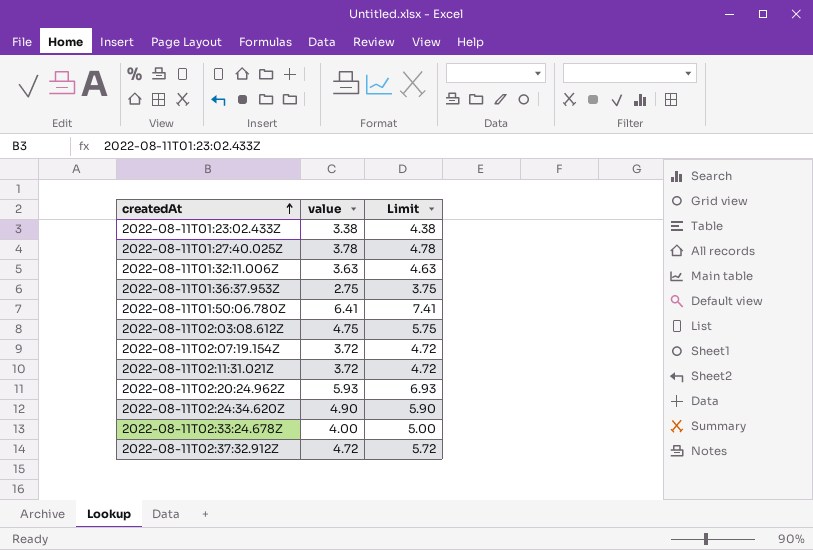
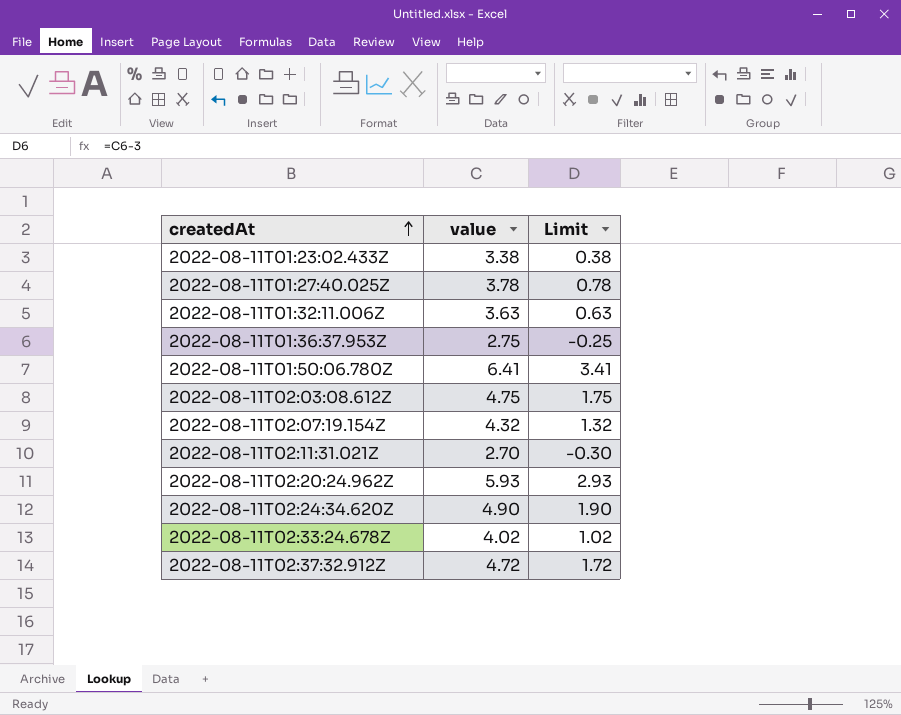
column Limit | formula: [value] + 1 -> [value] - 3
2022-08-11T02:07:19.154Z | value: 3.72 -> 4.32
2022-08-11T02:11:31.021Z | value: 3.72 -> 2.70
2022-08-11T02:33:24.678Z | value: 4.00 -> 4.02

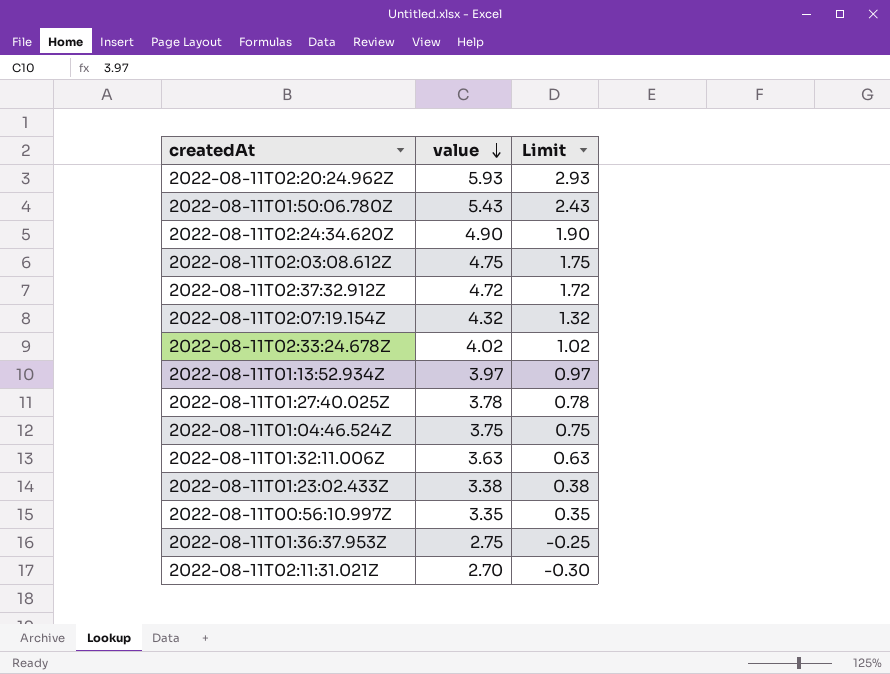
row order: createdAt ascending -> value descending
2022-08-11T01:50:06.780Z | value: 6.41 -> 5.43
2022-08-11T01:50:06.780Z | Limit: 3.41 -> 2.43
row 2022-08-11T01:13:52.934Z: none -> 3.97 | 0.97
row 2022-08-11T01:04:46.524Z: none -> 3.75 | 0.75
row 2022-08-11T00:56:10.997Z: none -> 3.35 | 0.35

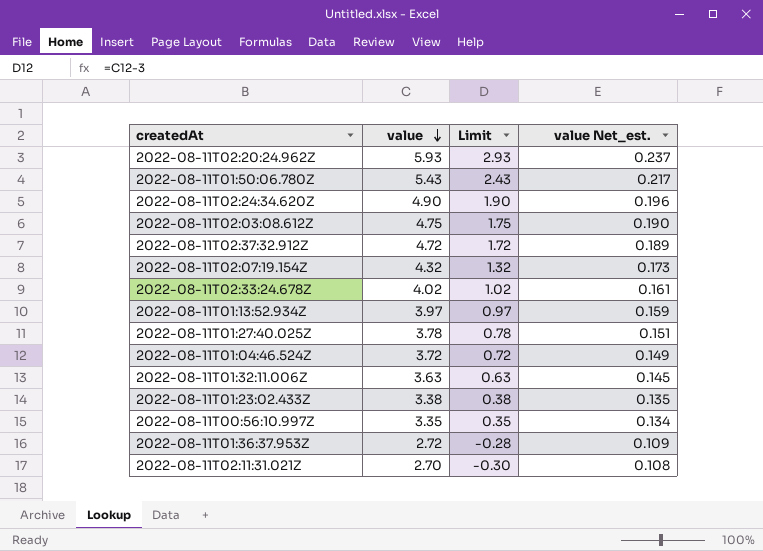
column value Net_est. | formula: none -> [value] * 0.04
2022-08-11T01:04:46.524Z | value: 3.75 -> 3.72
2022-08-11T01:04:46.524Z | Limit: 0.75 -> 0.72
2022-08-11T01:36:37.953Z | value: 2.75 -> 2.72
2022-08-11T01:36:37.953Z | Limit: -0.25 -> -0.28

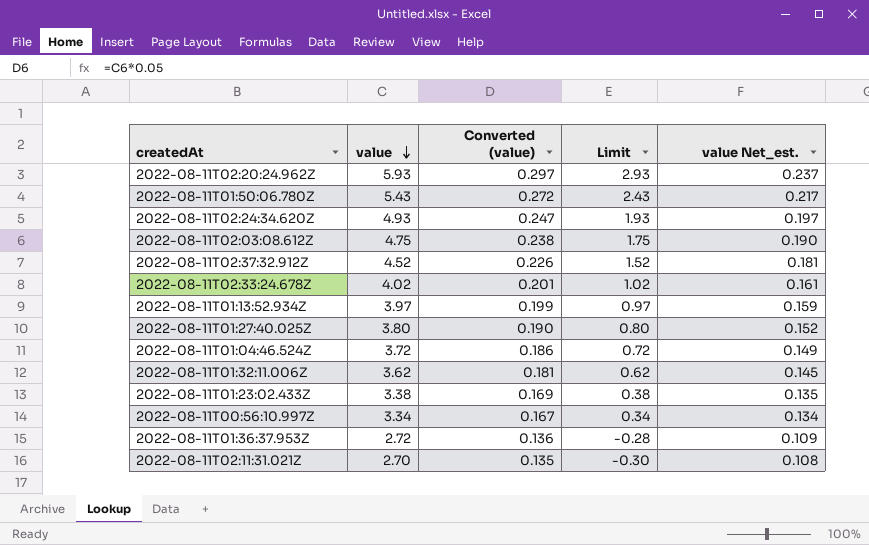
column Converted (value) | formula: none -> [value] * 0.05
row 2022-08-11T02:07:19.154Z: 4.32 | 1.32 | 0.173 -> none
2022-08-11T02:24:34.620Z | value: 4.90 -> 4.93
2022-08-11T02:24:34.620Z | Limit: 1.90 -> 1.93
2022-08-11T02:24:34.620Z | value Net_est.: 0.196 -> 0.197
2022-08-11T02:37:32.912Z | value: 4.72 -> 4.52
2022-08-11T02:37:32.912Z | Limit: 1.72 -> 1.52
2022-08-11T02:37:32.912Z | value Net_est.: 0.189 -> 0.181
2022-08-11T01:27:40.025Z | value: 3.78 -> 3.80
2022-08-11T01:27:40.025Z | Limit: 0.78 -> 0.80
2022-08-11T01:27:40.025Z | value Net_est.: 0.151 -> 0.152
2022-08-11T01:32:11.006Z | value: 3.63 -> 3.62
2022-08-11T01:32:11.006Z | Limit: 0.63 -> 0.62
2022-08-11T00:56:10.997Z | value: 3.35 -> 3.34
2022-08-11T00:56:10.997Z | Limit: 0.35 -> 0.34

